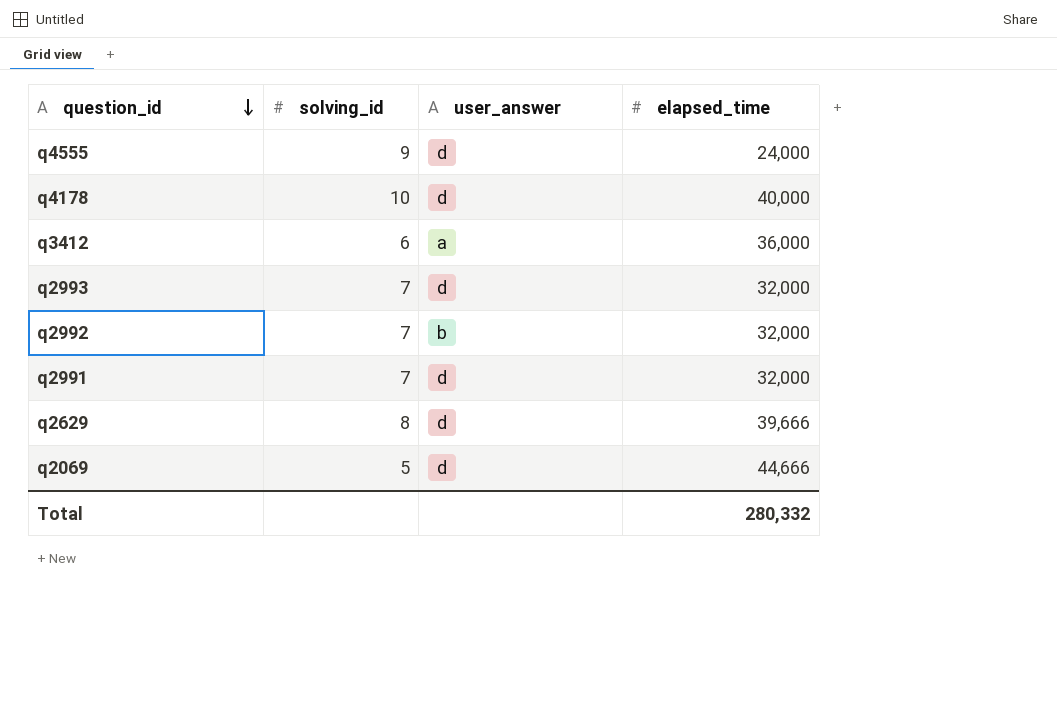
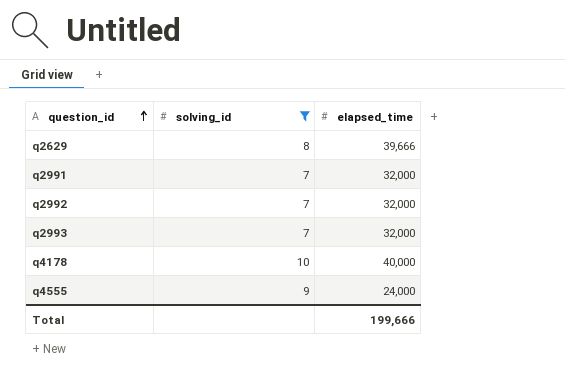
filter: none -> solving_id >= 7
row order: question_id descending -> question_id ascending
column user_answer | position: 3 -> none
Total | elapsed_time: 280,332 -> 199,666

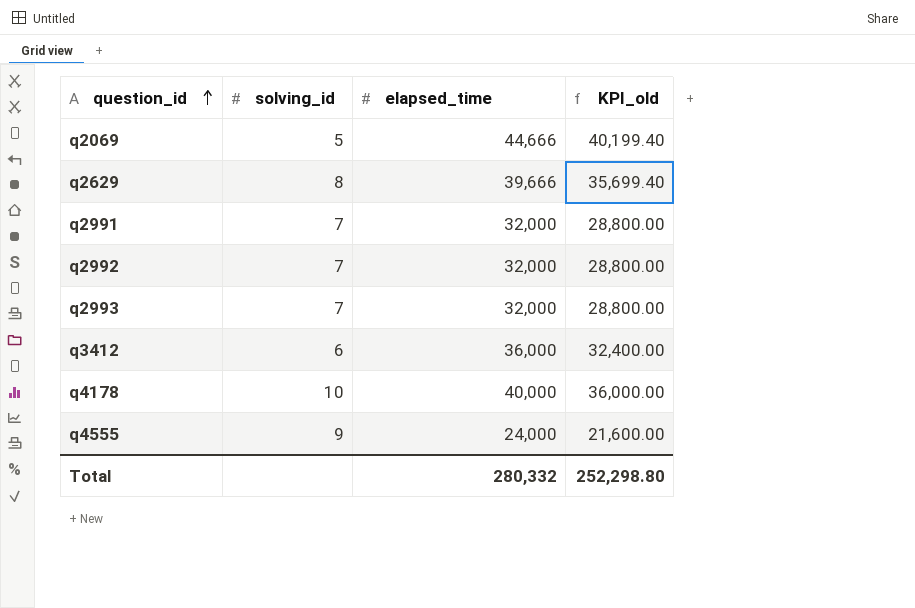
filter: solving_id >= 7 -> none
column KPI_old | formula: none -> [elapsed_time] * 0.9
Total | elapsed_time: 199,666 -> 280,332

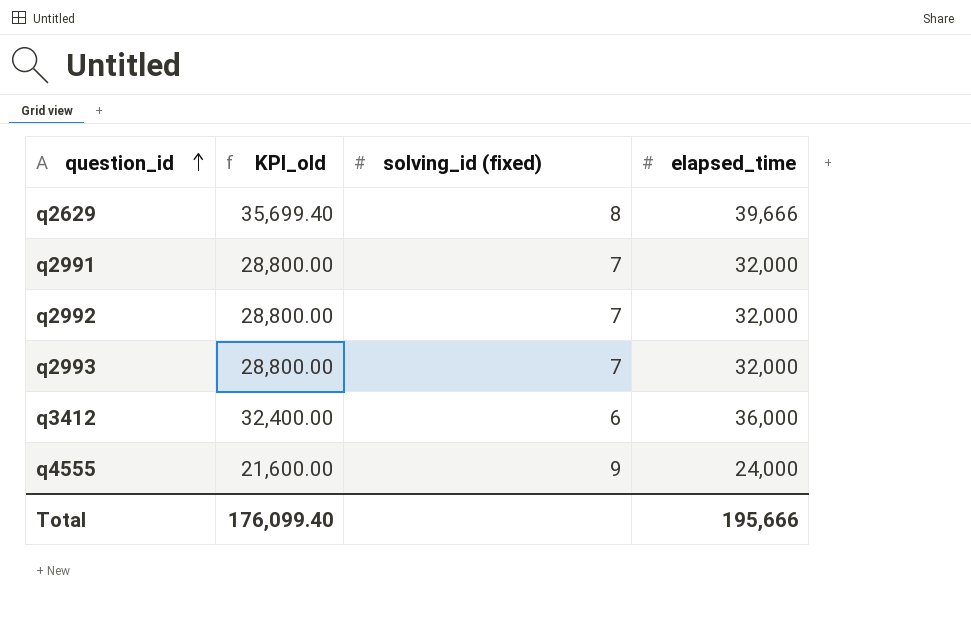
column KPI_old | position: 4 -> 2
column name: solving_id -> solving_id (fixed)
row q2069: 5 | 44,666 | 40,199.40 -> none
row q4178: 10 | 40,000 | 36,000.00 -> none
Total | KPI_old: 252,298.80 -> 176,099.40
Total | elapsed_time: 280,332 -> 195,666

